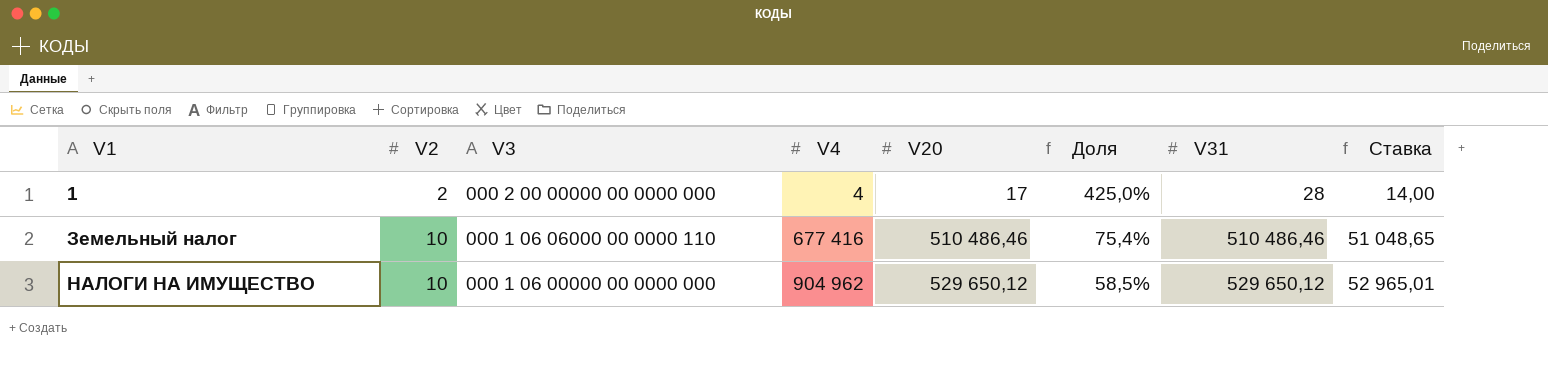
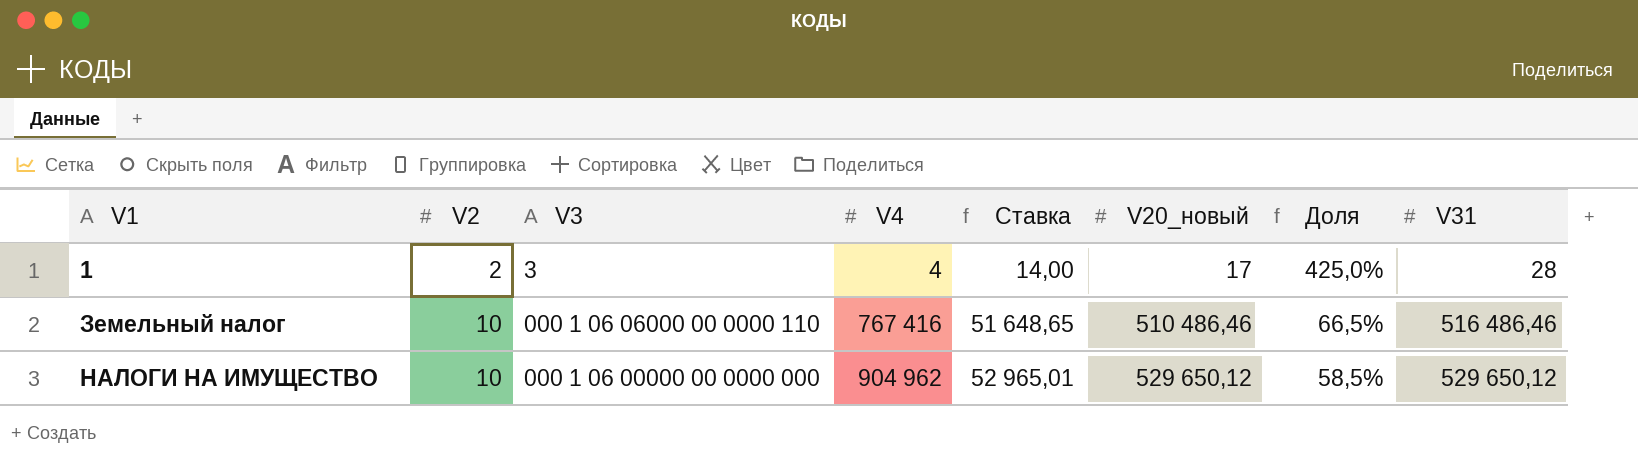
column Ставка | position: 8 -> 5
column name: V20 -> V20_новый
1 | V3: 000 2 00 00000 00 0000 000 -> 3
Земельный налог | V4: 677 416 -> 767 416
Земельный налог | Ставка: 51 048,65 -> 51 648,65
Земельный налог | Доля: 75,4% -> 66,5%
Земельный налог | V31: 510 486,46 -> 516 486,46

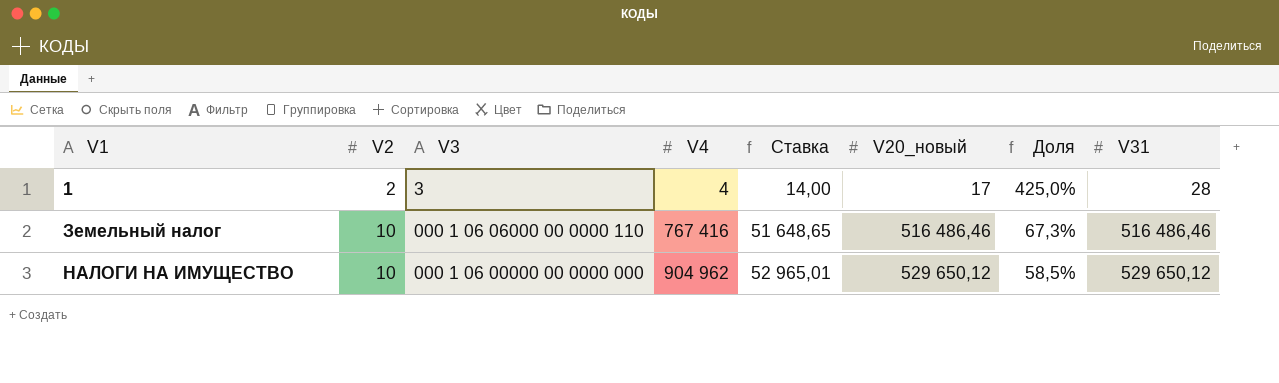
Земельный налог | V20_новый: 510 486,46 -> 516 486,46
Земельный налог | Доля: 66,5% -> 67,3%

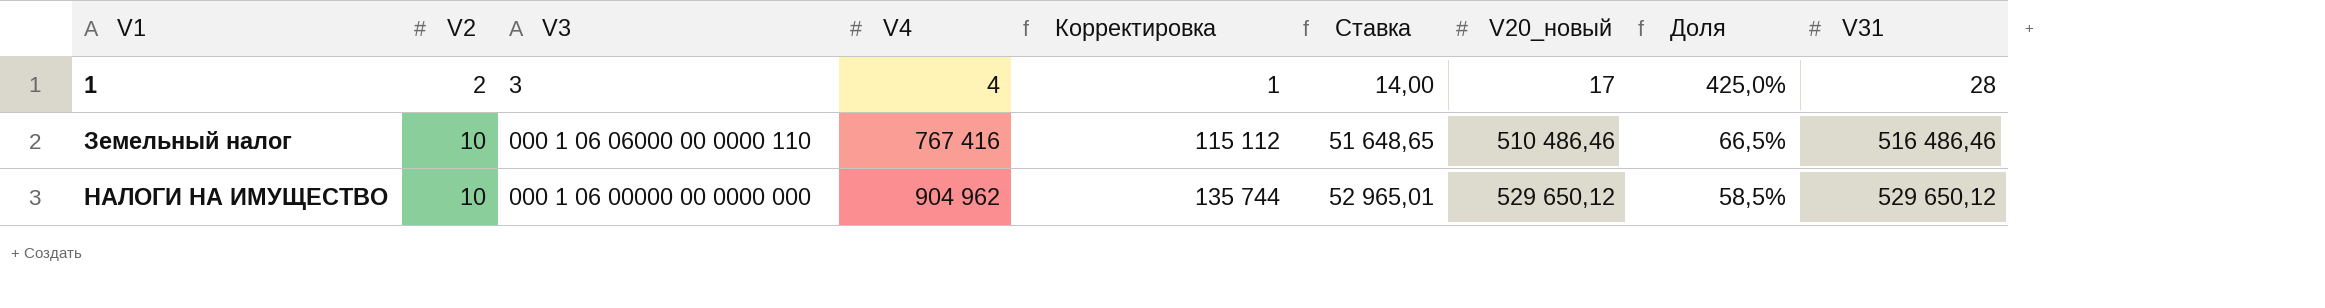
column Корректировка | formula: none -> [V4] * 0,15
Земельный налог | V20_новый: 516 486,46 -> 510 486,46
Земельный налог | Доля: 67,3% -> 66,5%

